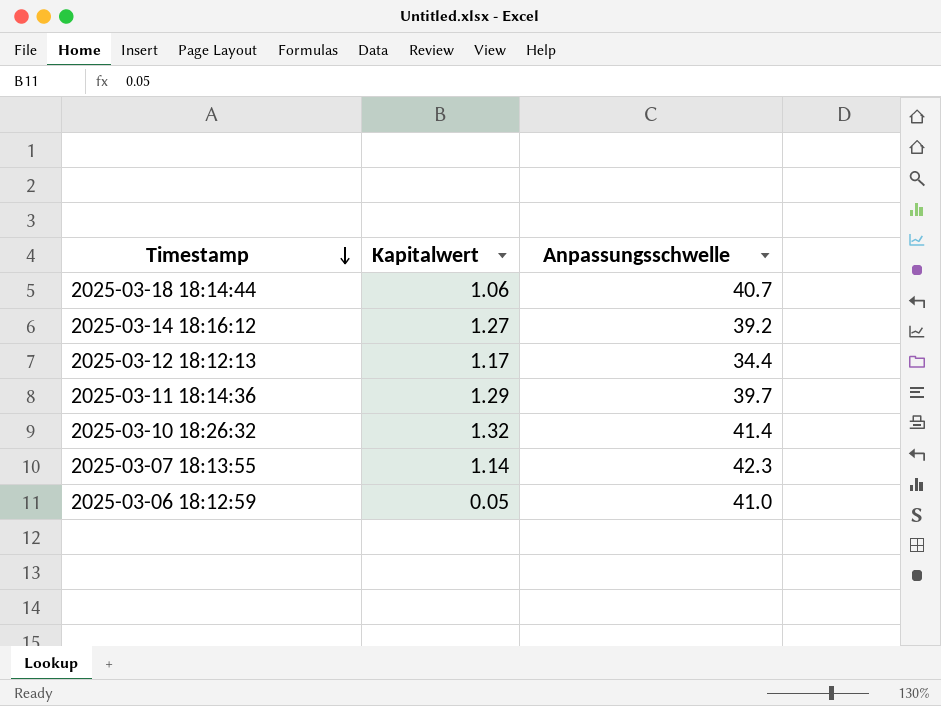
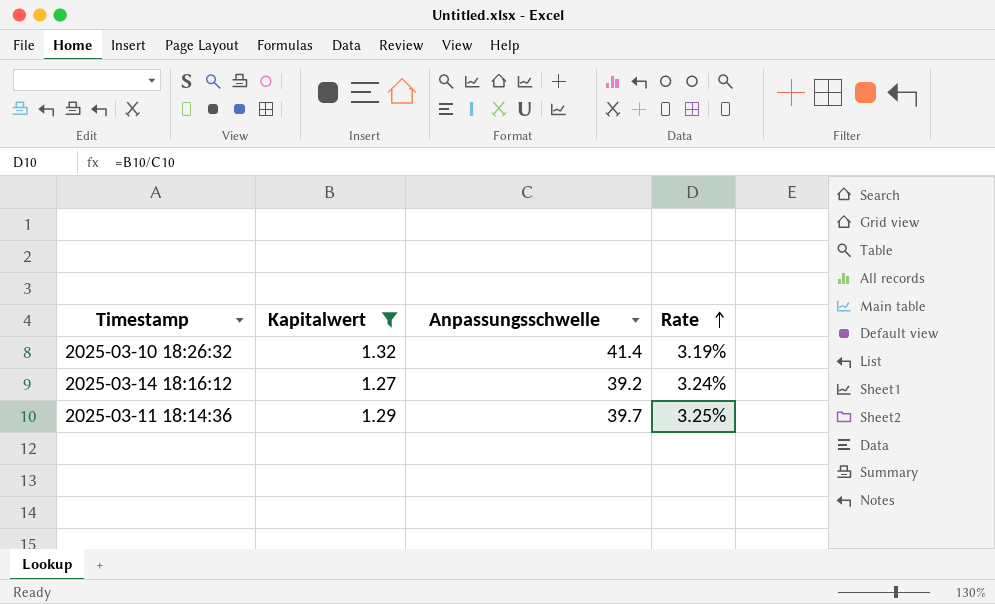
filter: none -> Kapitalwert >= 1.27
row order: Timestamp descending -> Rate ascending
column Rate | formula: none -> [Kapitalwert] / [Anpassungsschwelle]

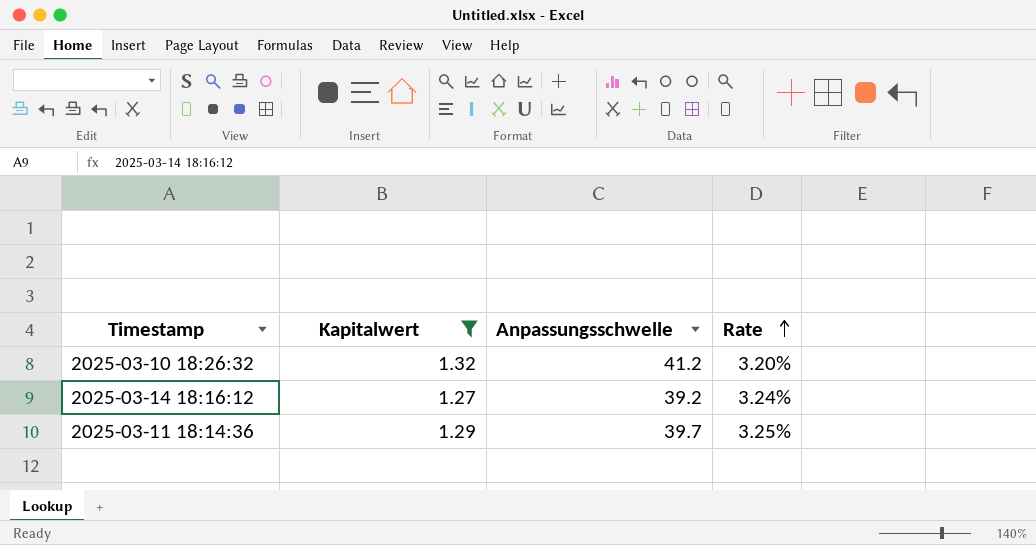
2025-03-10 18:26:32 | Anpassungsschwelle: 41.4 -> 41.2
2025-03-10 18:26:32 | Rate: 3.19% -> 3.20%

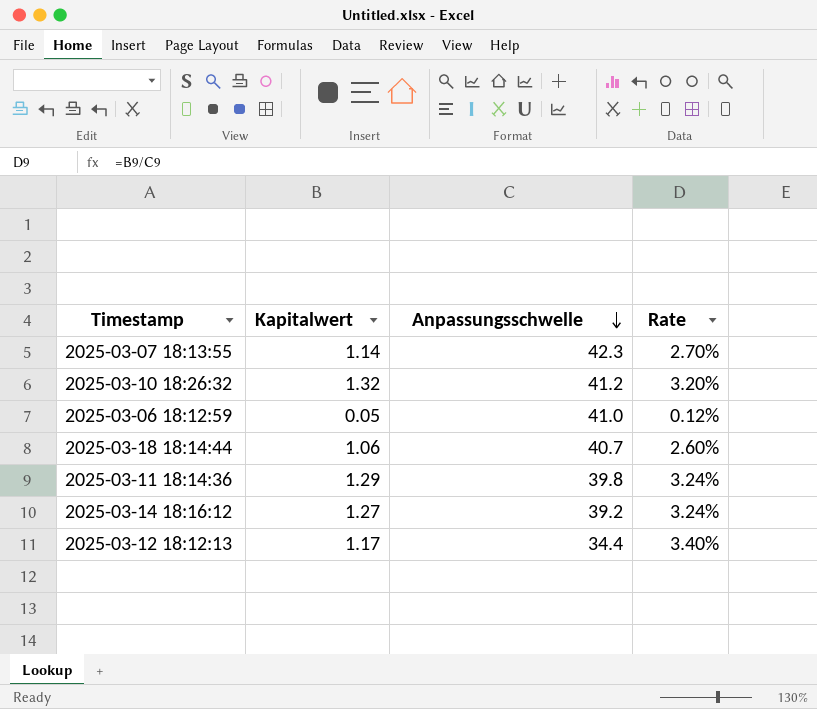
filter: Kapitalwert >= 1.27 -> none
row order: Rate ascending -> Anpassungsschwelle descending
2025-03-11 18:14:36 | Anpassungsschwelle: 39.7 -> 39.8
2025-03-11 18:14:36 | Rate: 3.25% -> 3.24%

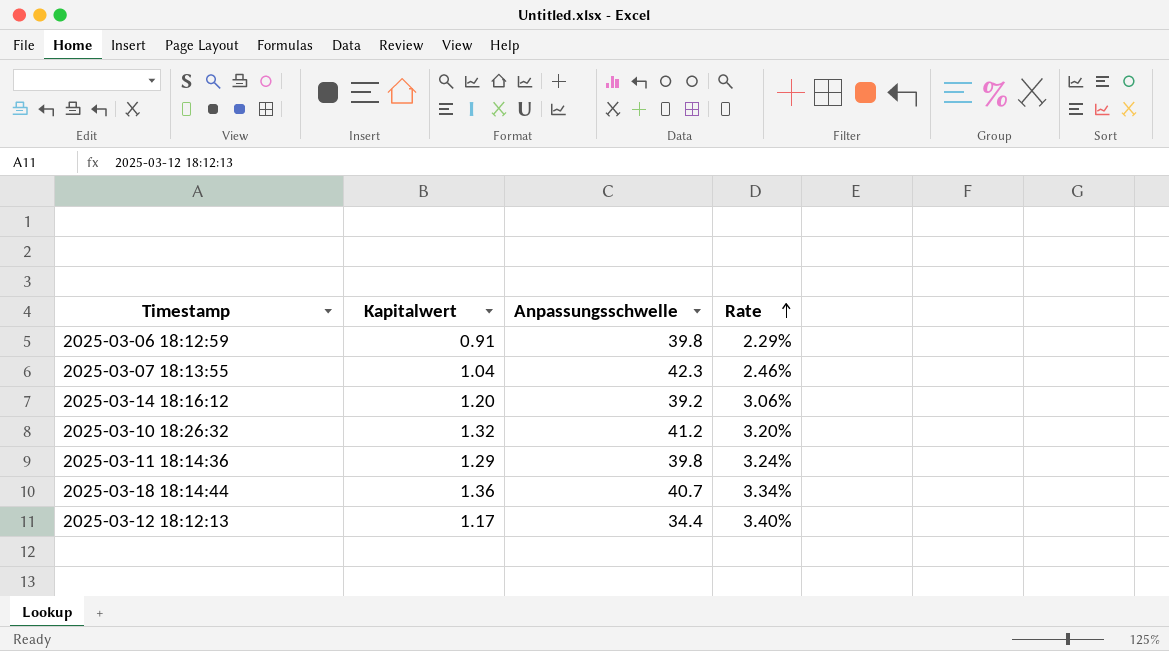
row order: Anpassungsschwelle descending -> Rate ascending
2025-03-06 18:12:59 | Kapitalwert: 0.05 -> 0.91
2025-03-06 18:12:59 | Anpassungsschwelle: 41.0 -> 39.8
2025-03-06 18:12:59 | Rate: 0.12% -> 2.29%
2025-03-07 18:13:55 | Kapitalwert: 1.14 -> 1.04
2025-03-07 18:13:55 | Rate: 2.70% -> 2.46%
2025-03-14 18:16:12 | Kapitalwert: 1.27 -> 1.20
2025-03-14 18:16:12 | Rate: 3.24% -> 3.06%
2025-03-18 18:14:44 | Kapitalwert: 1.06 -> 1.36
2025-03-18 18:14:44 | Rate: 2.60% -> 3.34%

